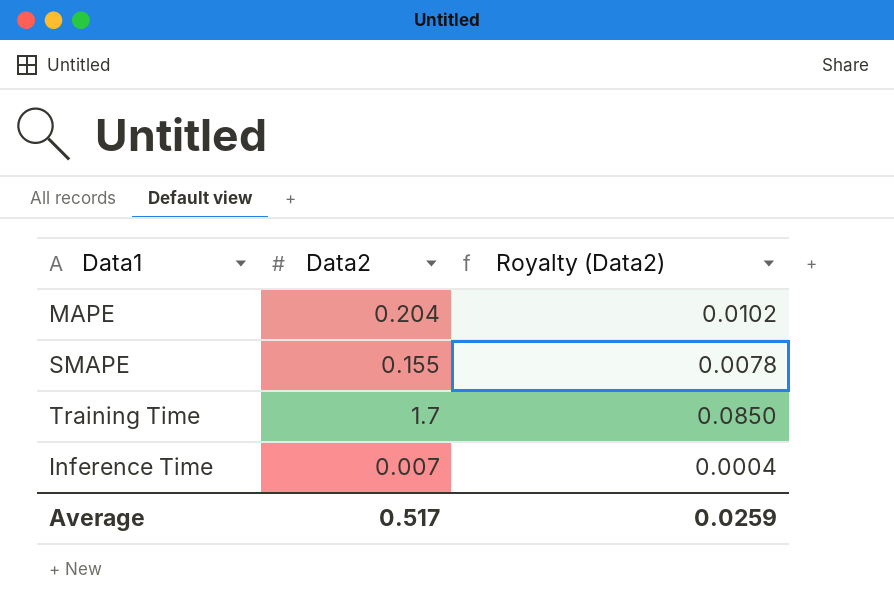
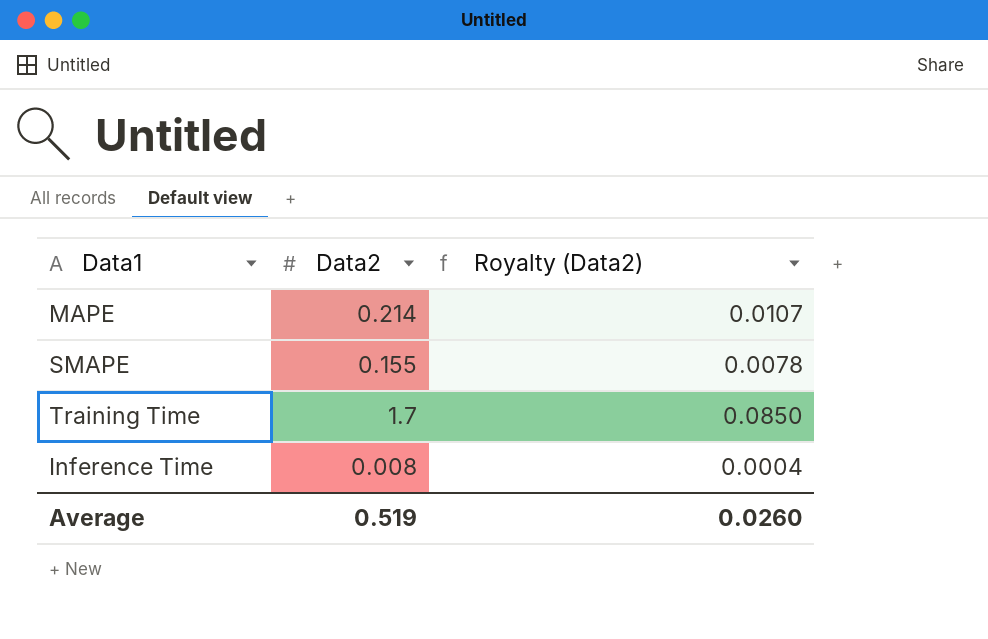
MAPE | Data2: 0.204 -> 0.214
MAPE | Royalty (Data2): 0.0102 -> 0.0107
Inference Time | Data2: 0.007 -> 0.008
Average | Data2: 0.517 -> 0.519
Average | Royalty (Data2): 0.0259 -> 0.0260

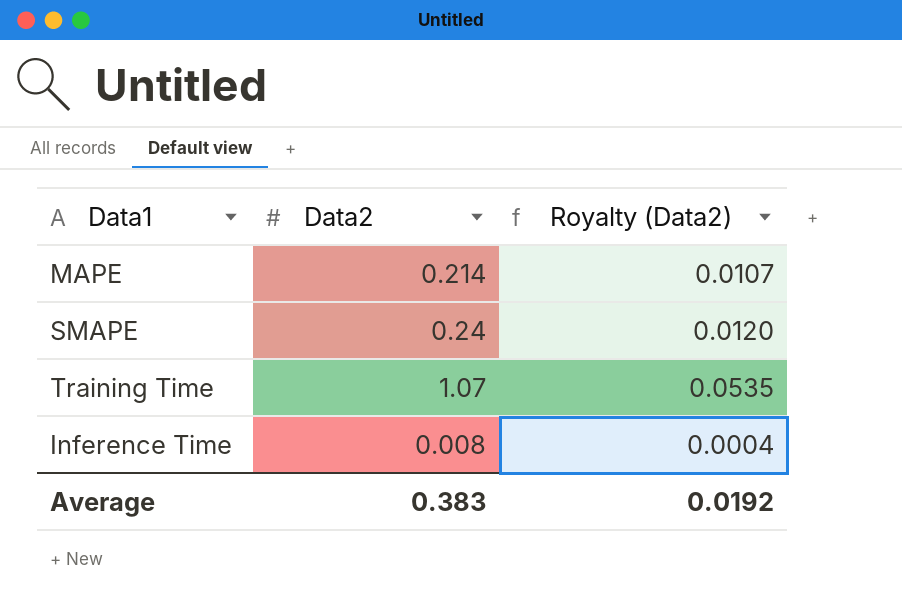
SMAPE | Data2: 0.155 -> 0.24
SMAPE | Royalty (Data2): 0.0078 -> 0.0120
Training Time | Data2: 1.7 -> 1.07
Training Time | Royalty (Data2): 0.0850 -> 0.0535
Average | Data2: 0.519 -> 0.383
Average | Royalty (Data2): 0.0260 -> 0.0192

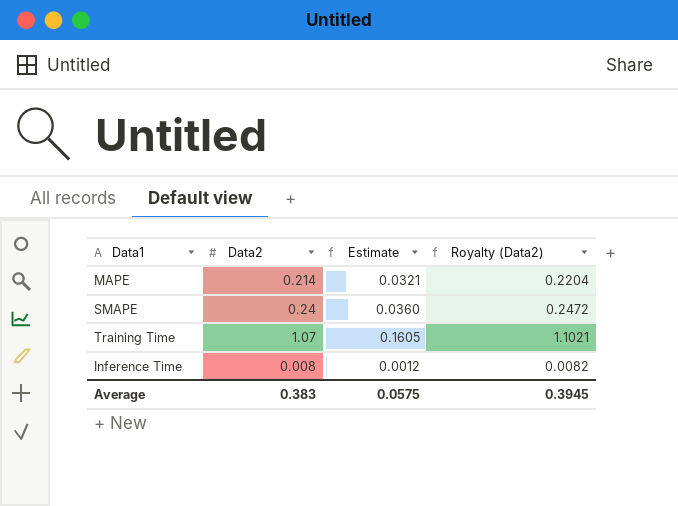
column Estimate | formula: none -> [Data2] * 0.15
column Royalty (Data2) | formula: [Data2] * 0.05 -> [Data2] * 1.03
Average | Royalty (Data2): 0.0192 -> 0.3945

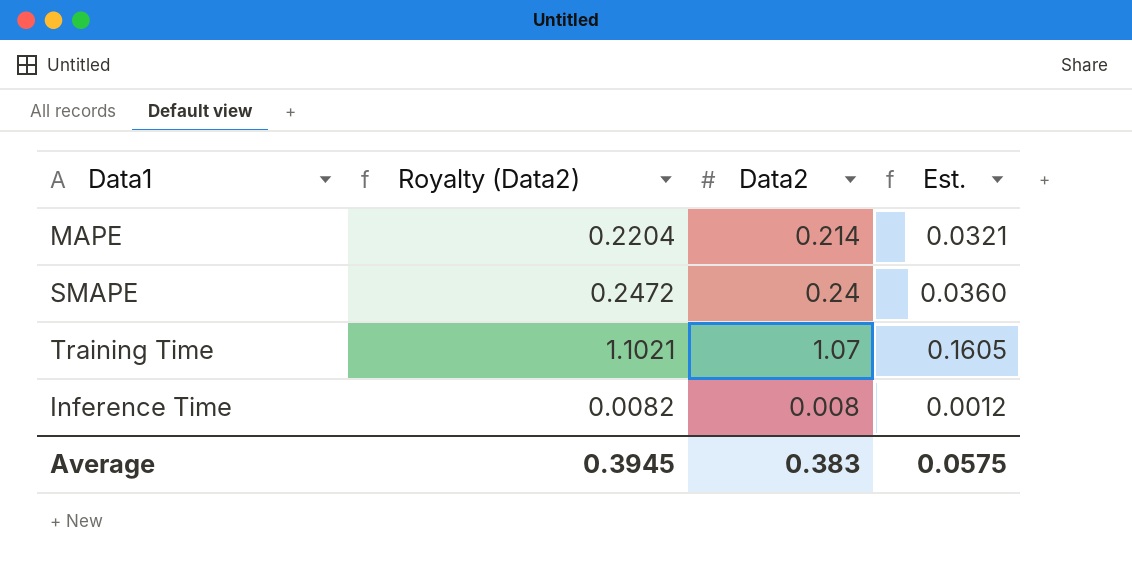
column Royalty (Data2) | position: 4 -> 2
column name: Estimate -> Est.

